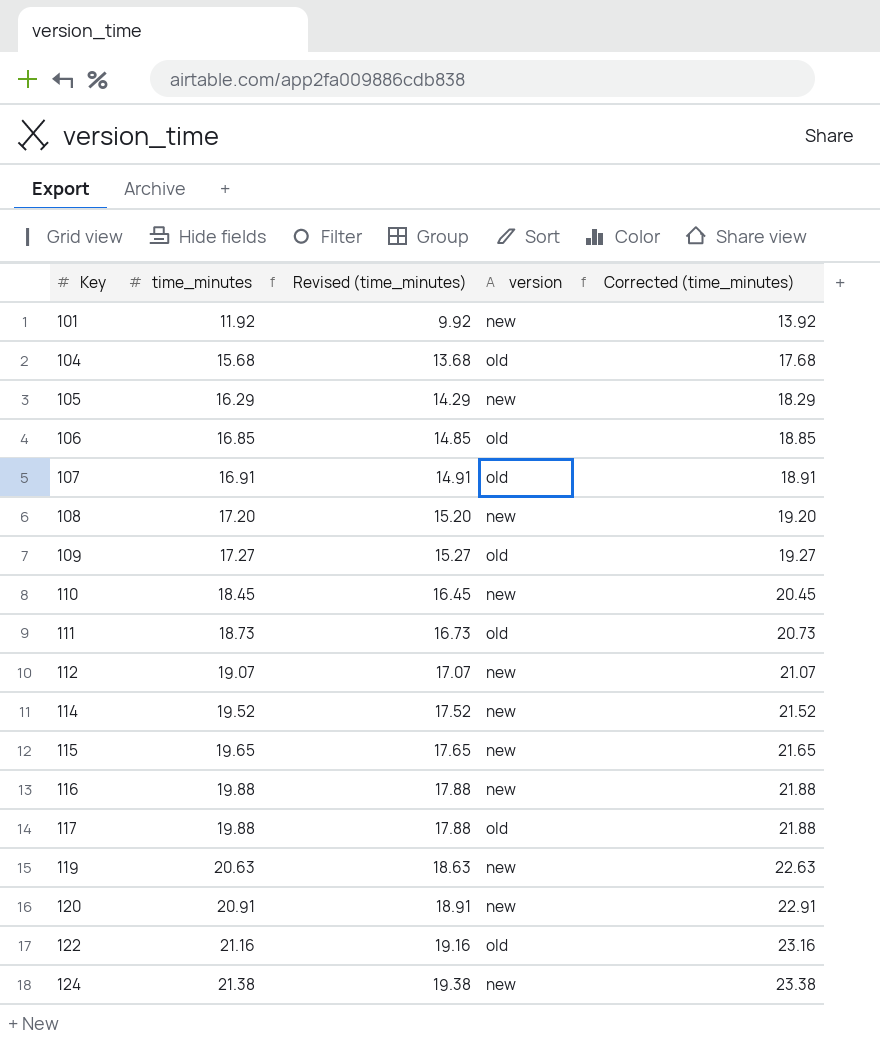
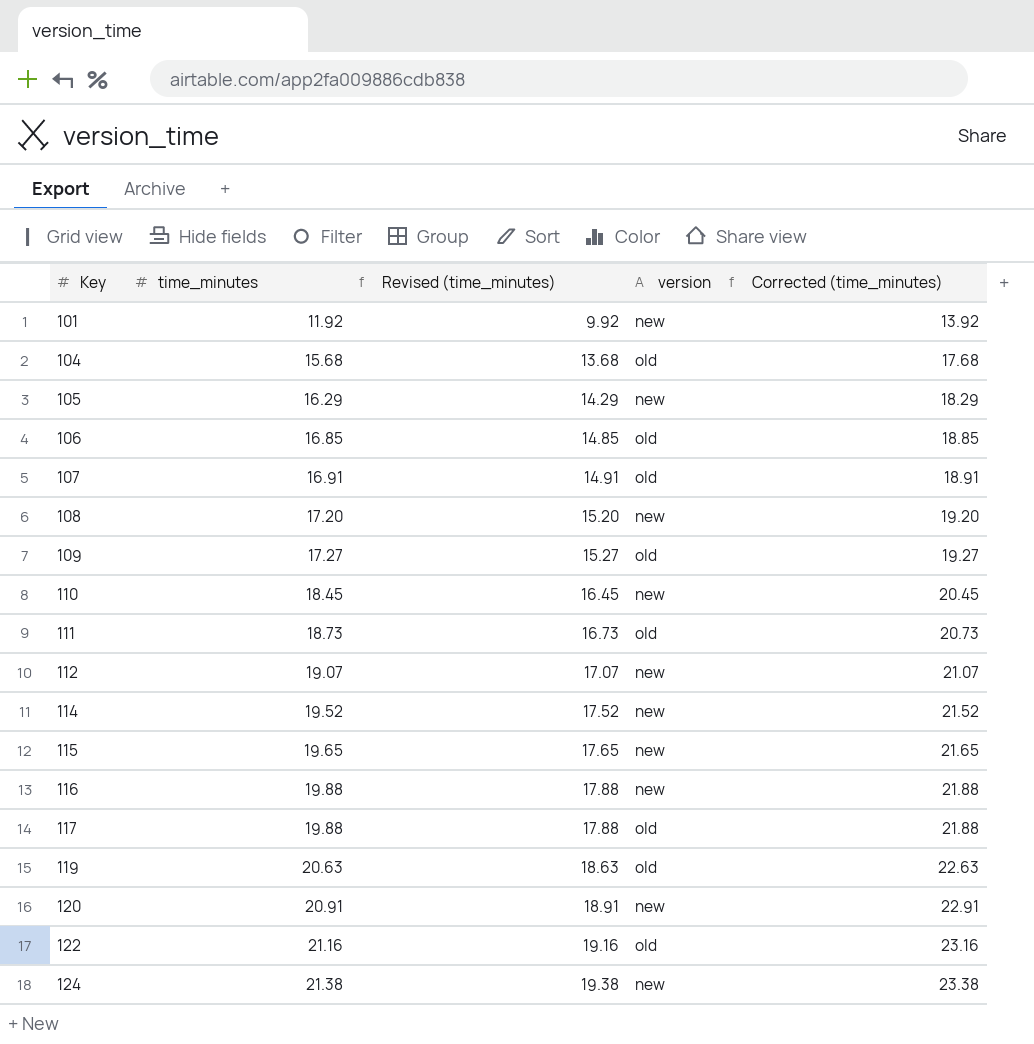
119 | version: new -> old

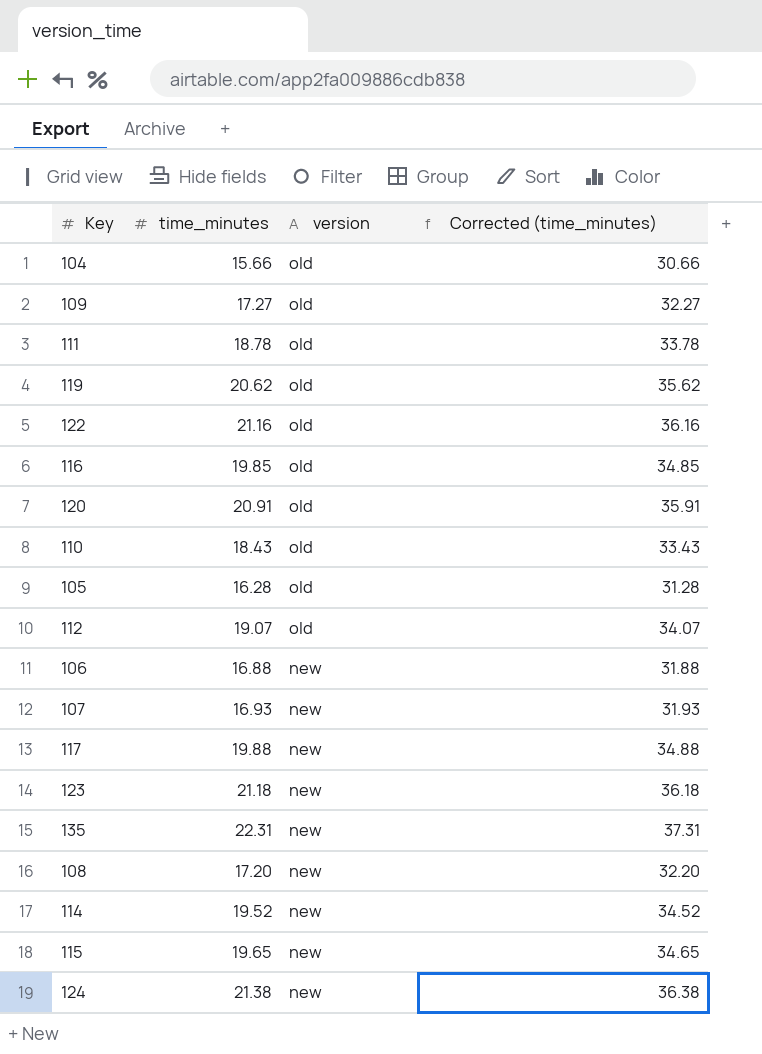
row order: Key ascending -> version descending
column Revised (time_minutes) | formula: [time_minutes] - 2 -> none
column Corrected (time_minutes) | formula: [time_minutes] + 2 -> [time_minutes] + 15
row 101: 11.92 | 9.92 | new | 13.92 -> none
104 | time_minutes: 15.68 -> 15.66
111 | time_minutes: 18.73 -> 18.78
119 | time_minutes: 20.63 -> 20.62
116 | time_minutes: 19.88 -> 19.85
116 | version: new -> old
120 | version: new -> old
110 | time_minutes: 18.45 -> 18.43
110 | version: new -> old
105 | time_minutes: 16.29 -> 16.28
105 | version: new -> old
112 | version: new -> old
106 | time_minutes: 16.85 -> 16.88
106 | version: old -> new
107 | time_minutes: 16.91 -> 16.93
107 | version: old -> new
117 | version: old -> new
row 123: none -> 21.18 | new | 36.18
row 135: none -> 22.31 | new | 37.31

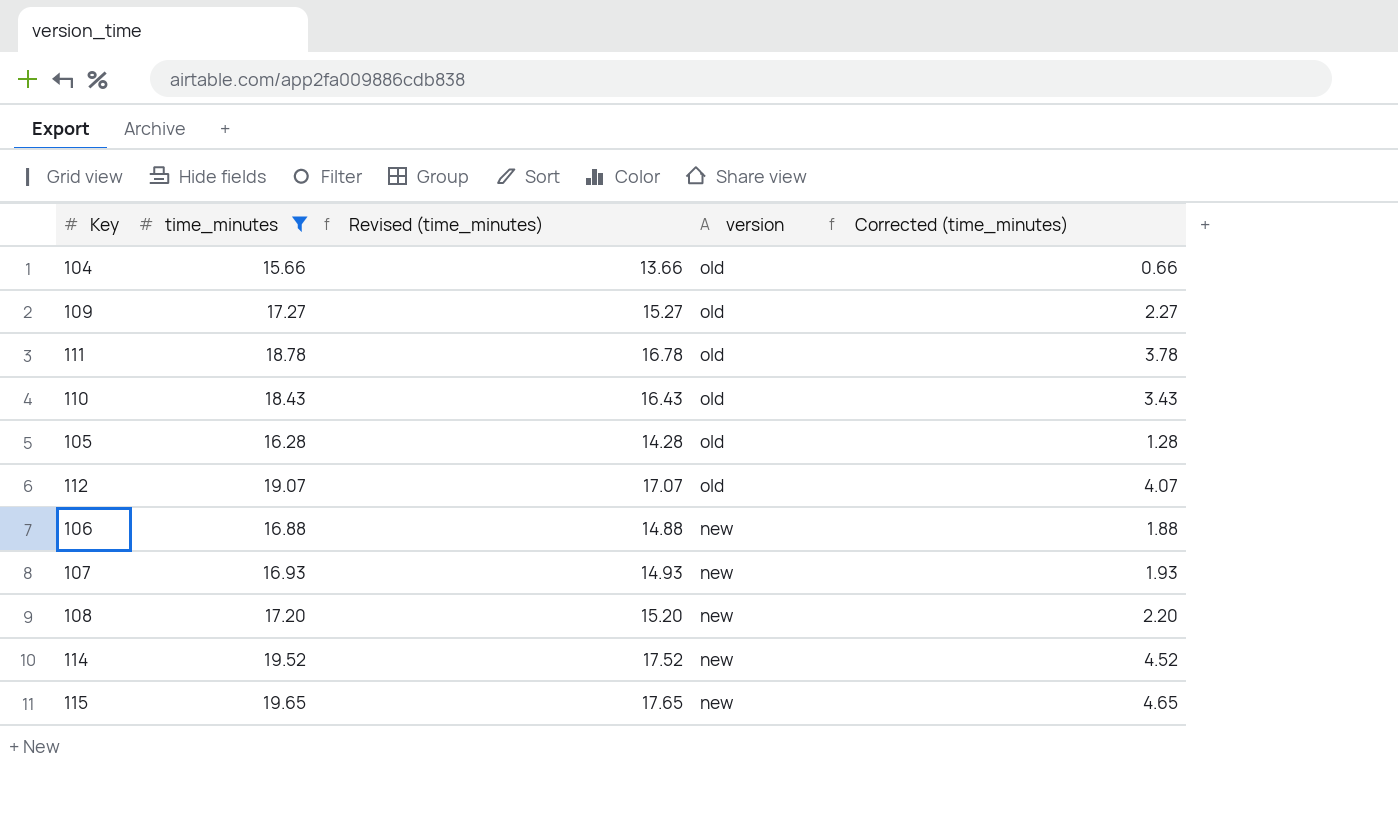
filter: none -> time_minutes <= 19.65
column Revised (time_minutes) | formula: none -> [time_minutes] - 2
column Corrected (time_minutes) | formula: [time_minutes] + 15 -> [time_minutes] - 15

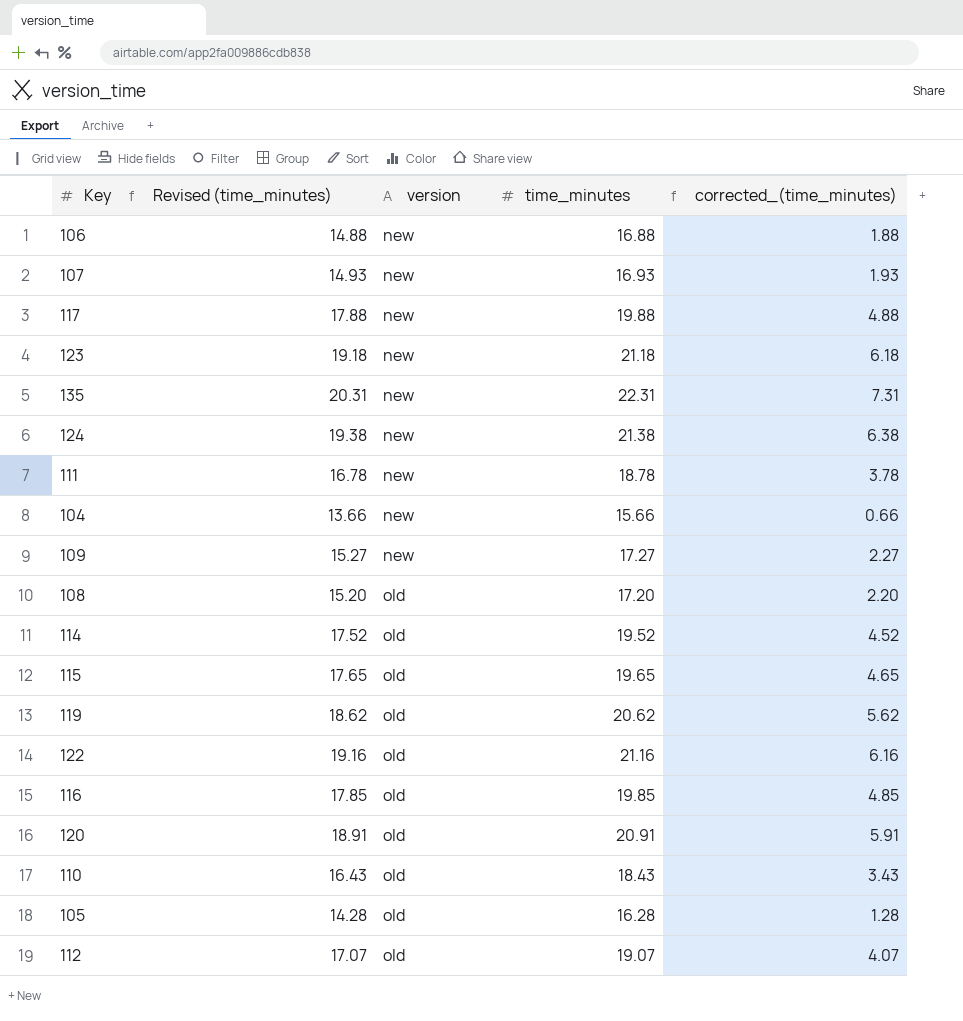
filter: time_minutes <= 19.65 -> none
row order: version descending -> version ascending
column time_minutes | position: 2 -> 4
column name: Corrected (time_minutes) -> corrected_(time_minutes)
111 | version: old -> new
104 | version: old -> new
109 | version: old -> new
108 | version: new -> old
114 | version: new -> old
115 | version: new -> old

